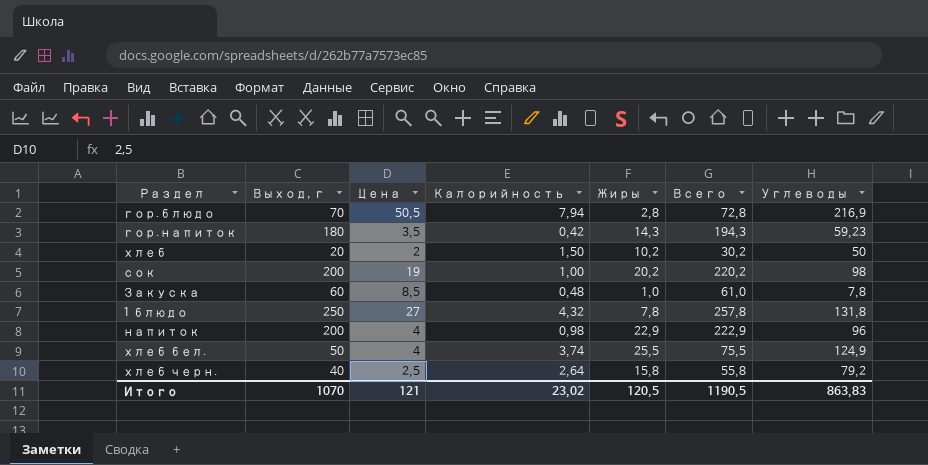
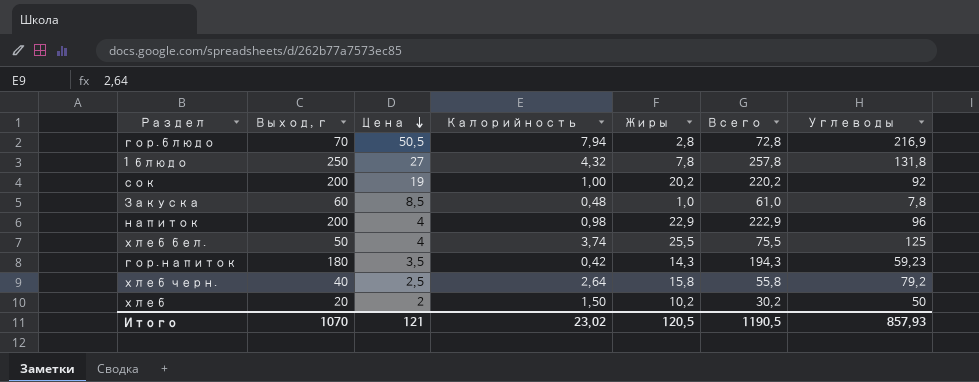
row order: none -> Цена descending
сок | Углеводы: 98 -> 92
хлеб бел. | Углеводы: 124,9 -> 125
Итого | Углеводы: 863,83 -> 857,93

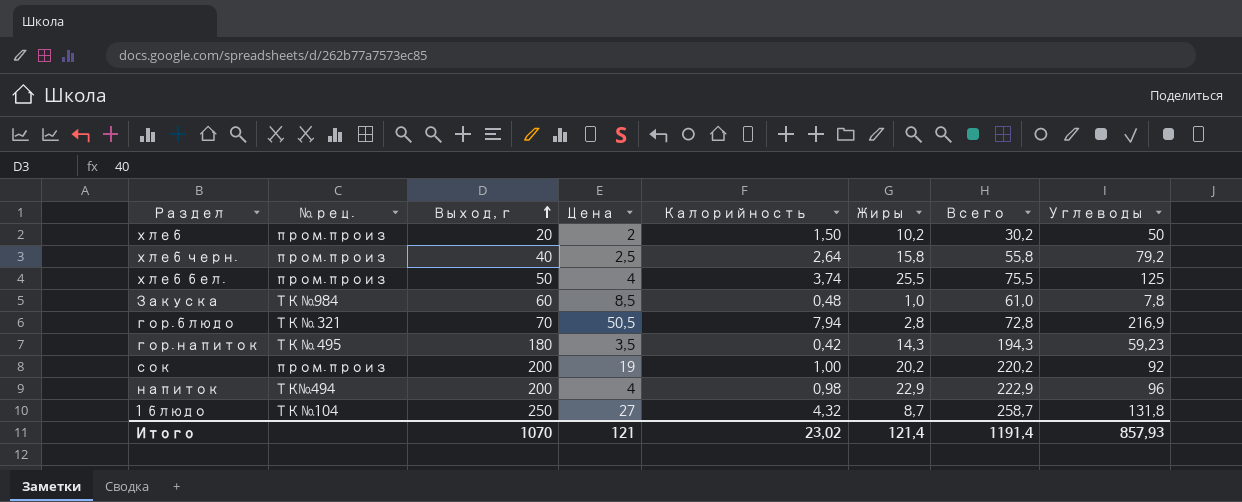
row order: Цена descending -> Выход, г ascending
column № рец. | position: none -> 2
1 блюдо | Жиры: 7,8 -> 8,7
1 блюдо | Всего: 257,8 -> 258,7
Итого | Жиры: 120,5 -> 121,4
Итого | Всего: 1190,5 -> 1191,4

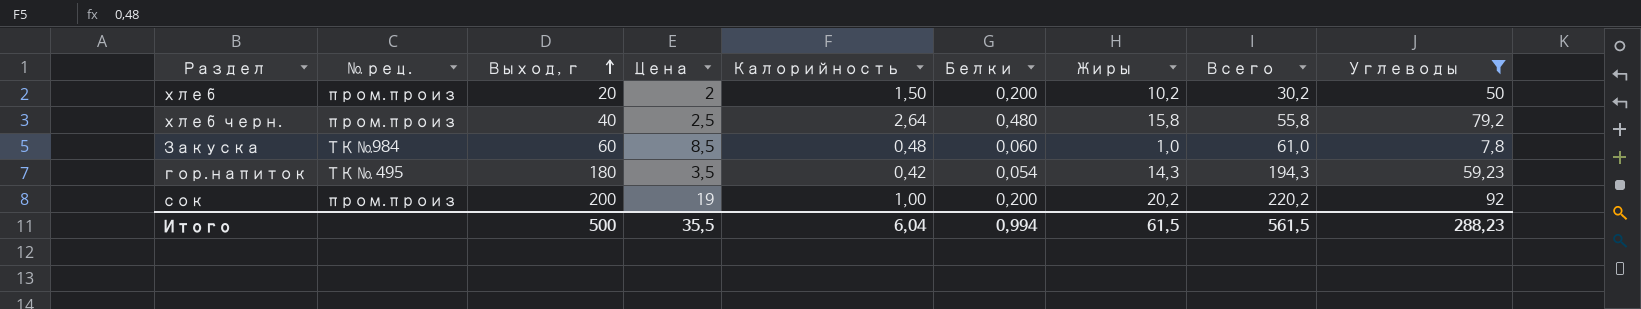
filter: none -> Углеводы <= 92
column Белки | position: none -> 6
Итого | Выход, г: 1070 -> 500
Итого | Цена: 121 -> 35,5
Итого | Калорийность: 23,02 -> 6,04
Итого | Жиры: 121,4 -> 61,5
Итого | Всего: 1191,4 -> 561,5
Итого | Углеводы: 857,93 -> 288,23

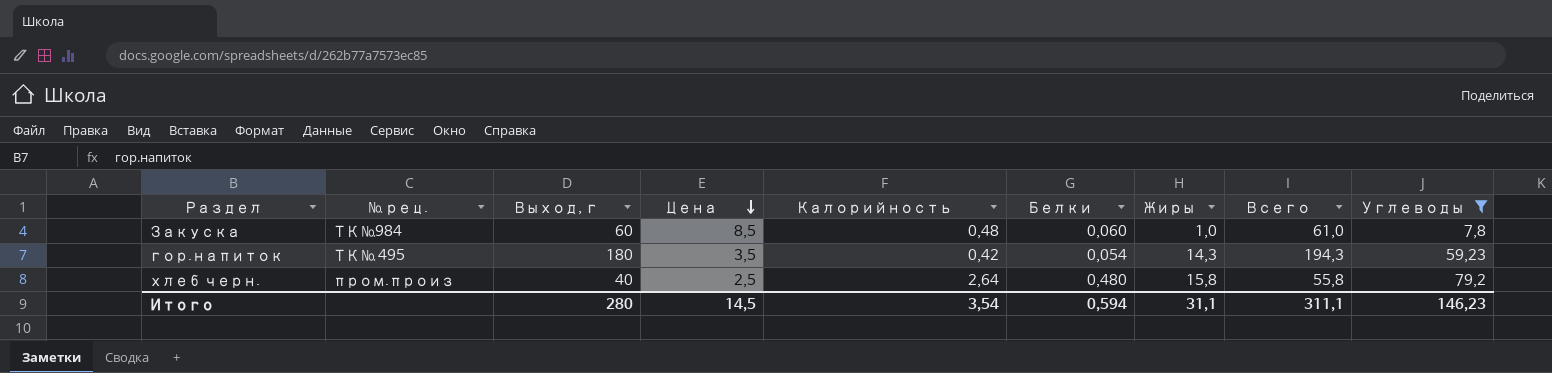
row order: Выход, г ascending -> Цена descending
row хлеб: пром.произ | 20 | 2 | 1,50 | 0,200 | 10,2 | 30,2 | 50 -> none
row сок: пром.произ | 200 | 19 | 1,00 | 0,200 | 20,2 | 220,2 | 92 -> none
Итого | Выход, г: 500 -> 280
Итого | Цена: 35,5 -> 14,5
Итого | Калорийность: 6,04 -> 3,54
Итого | Белки: 0,994 -> 0,594
Итого | Жиры: 61,5 -> 31,1
Итого | Всего: 561,5 -> 311,1
Итого | Углеводы: 288,23 -> 146,23

